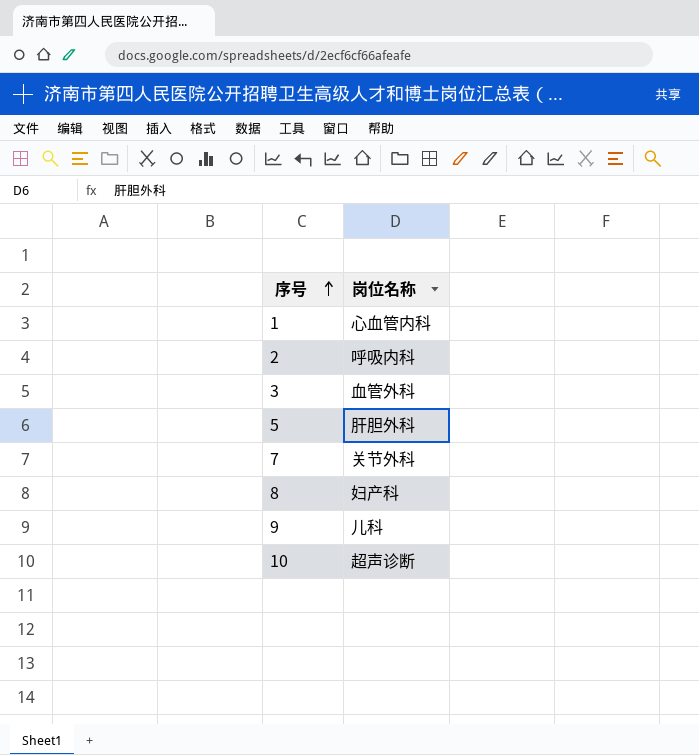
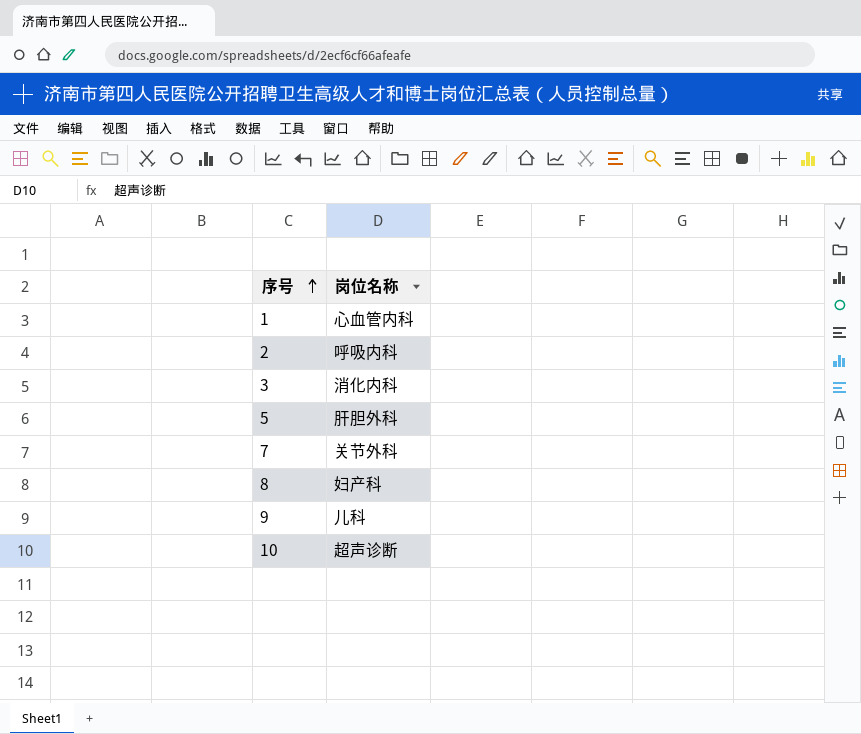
3 | 岗位名称: 血管外科 -> 消化内科

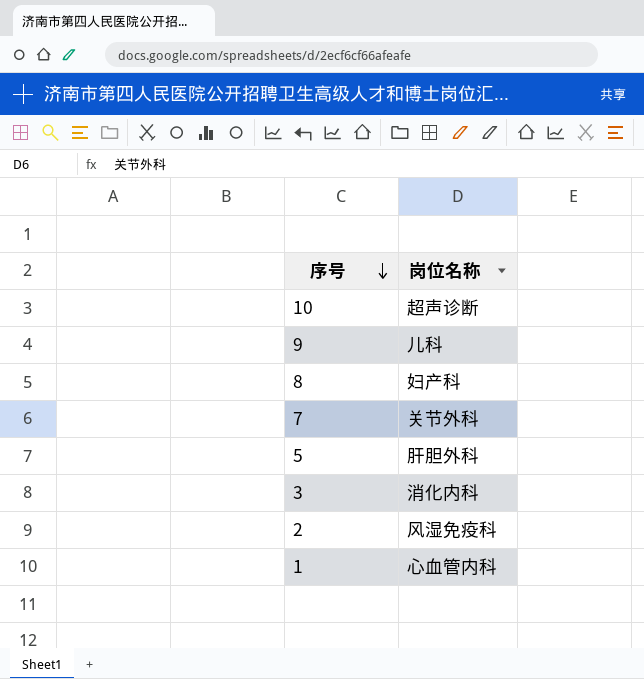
row order: 序号 ascending -> 序号 descending
2 | 岗位名称: 呼吸内科 -> 风湿免疫科

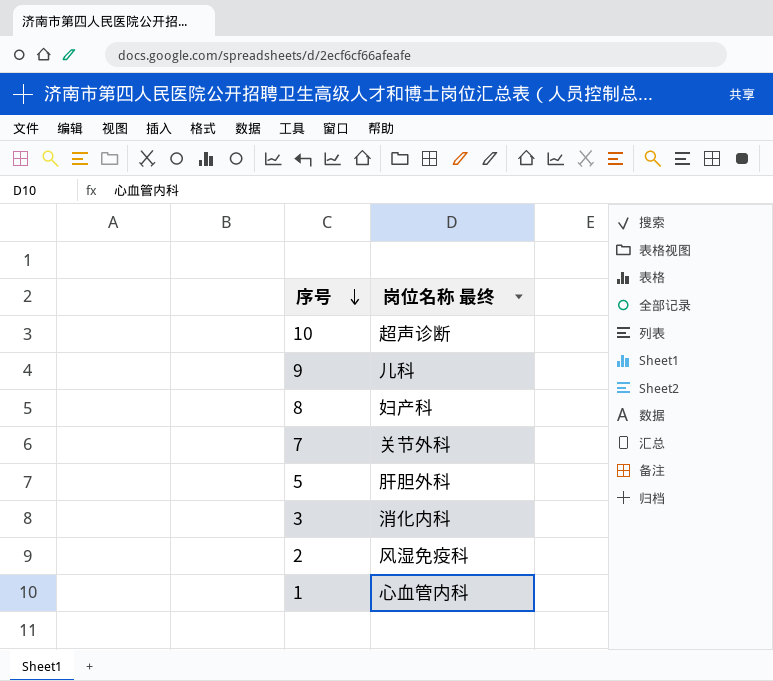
column name: 岗位名称 -> 岗位名称 最终

